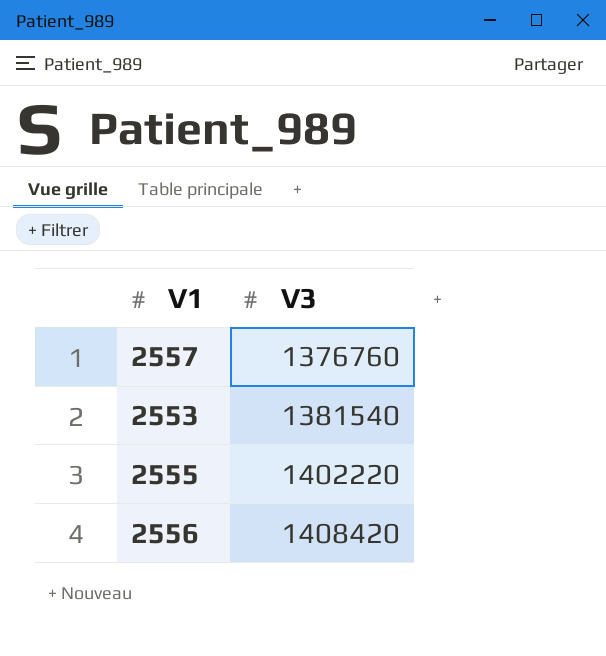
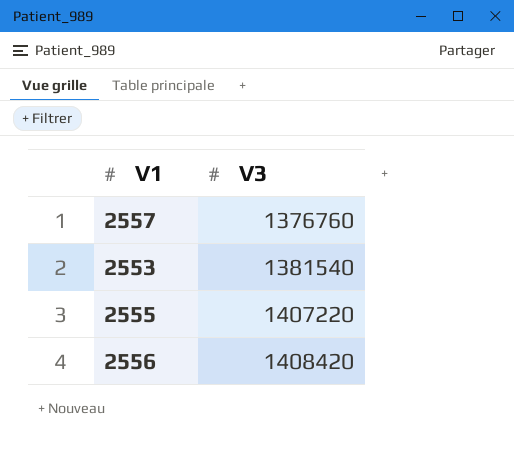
2555 | V3: 1402220 -> 1407220

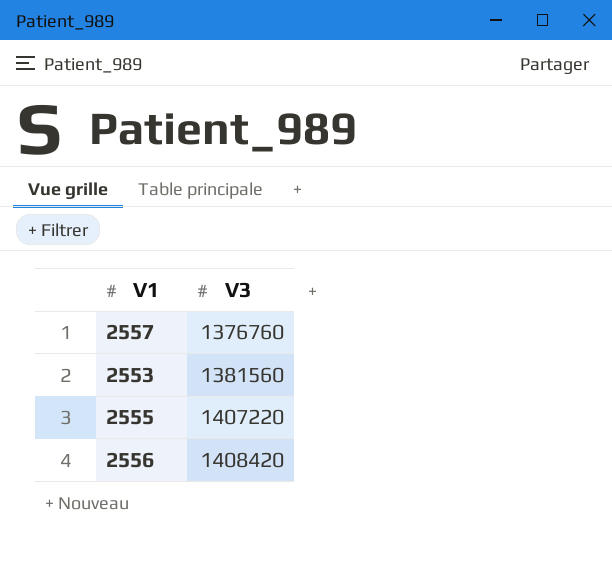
2553 | V3: 1381540 -> 1381560

